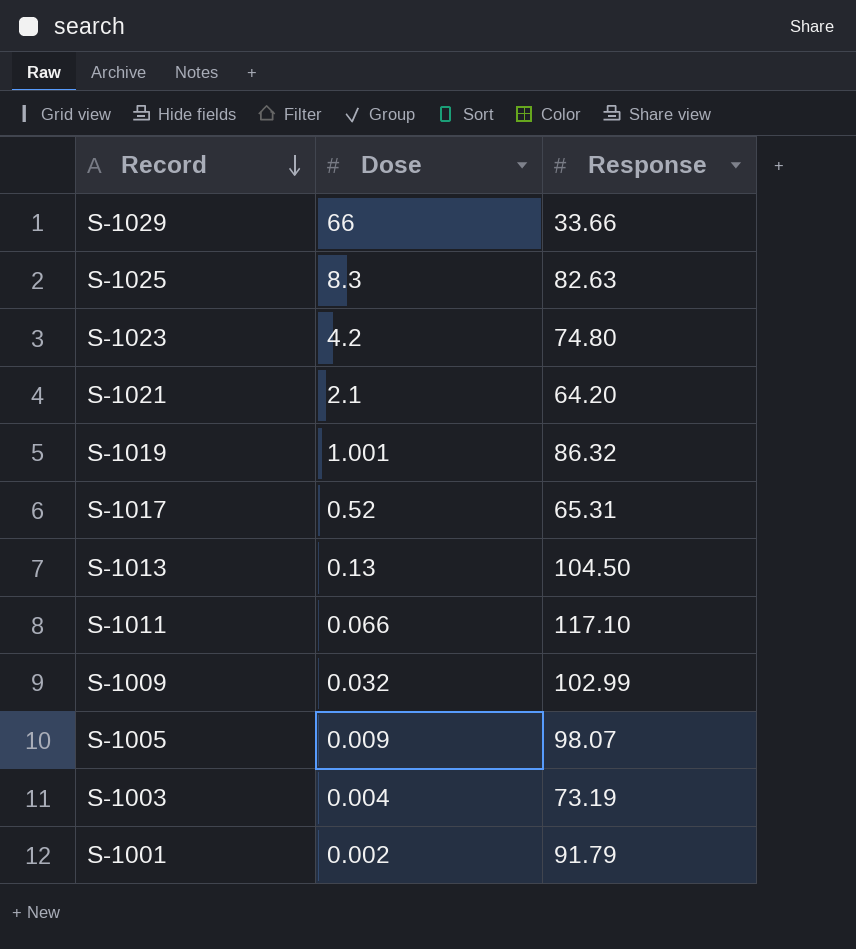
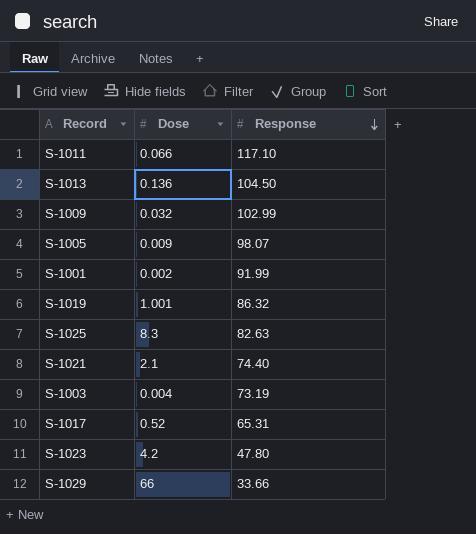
row order: Record descending -> Response descending
S-1013 | Dose: 0.13 -> 0.136
S-1001 | Response: 91.79 -> 91.99
S-1021 | Response: 64.20 -> 74.40
S-1023 | Response: 74.80 -> 47.80

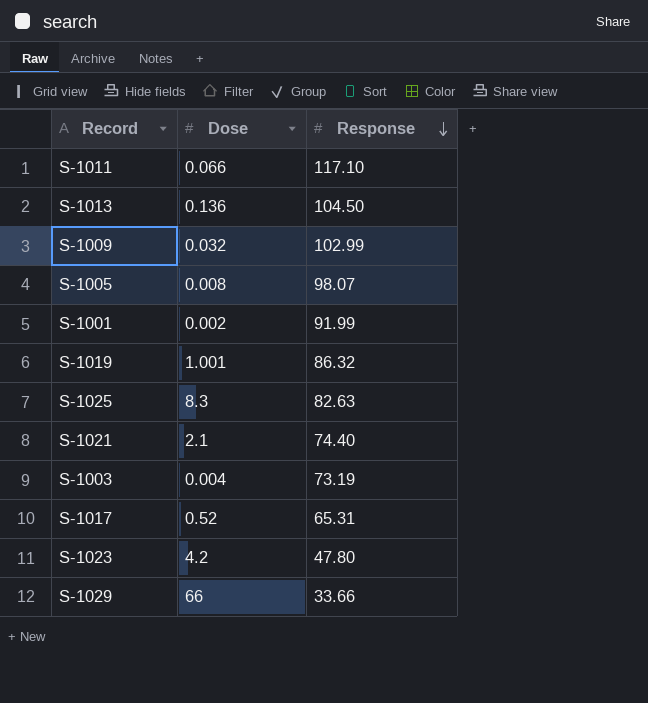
S-1005 | Dose: 0.009 -> 0.008

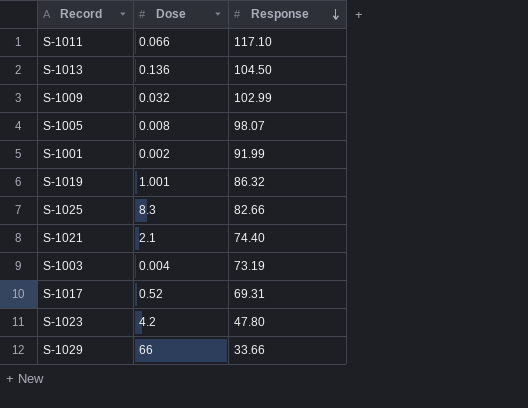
S-1025 | Response: 82.63 -> 82.66
S-1017 | Response: 65.31 -> 69.31

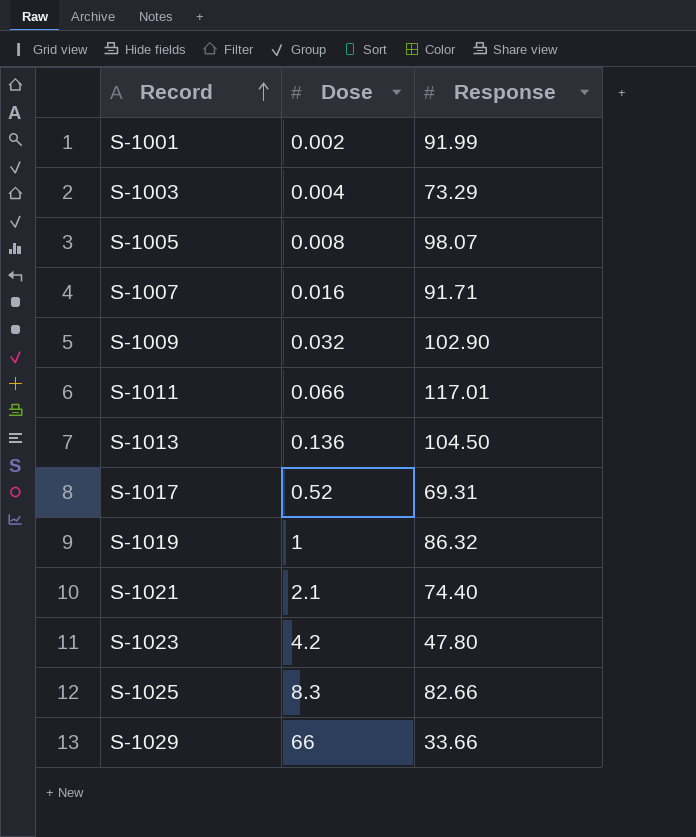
row order: Response descending -> Record ascending
S-1003 | Response: 73.19 -> 73.29
row S-1007: none -> 0.016 | 91.71
S-1009 | Response: 102.99 -> 102.90
S-1011 | Response: 117.10 -> 117.01
S-1019 | Dose: 1.001 -> 1

